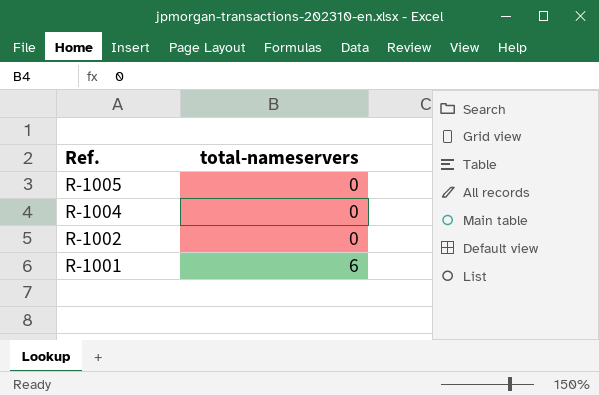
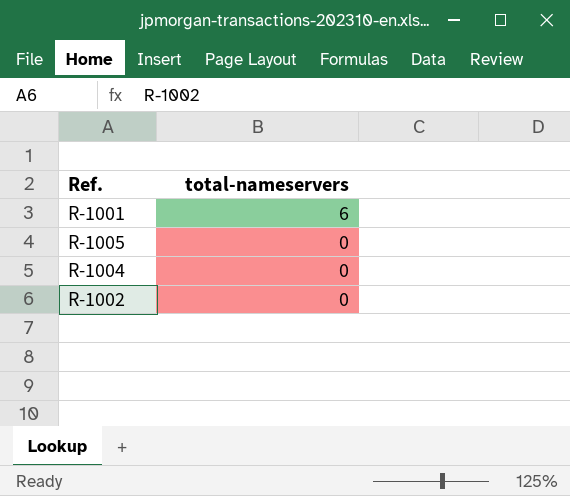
row order: Ref. descending -> total-nameservers descending

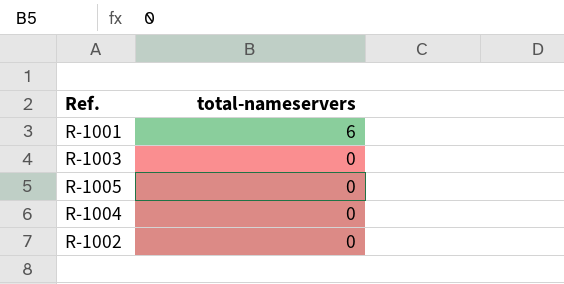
row R-1003: none -> 0

